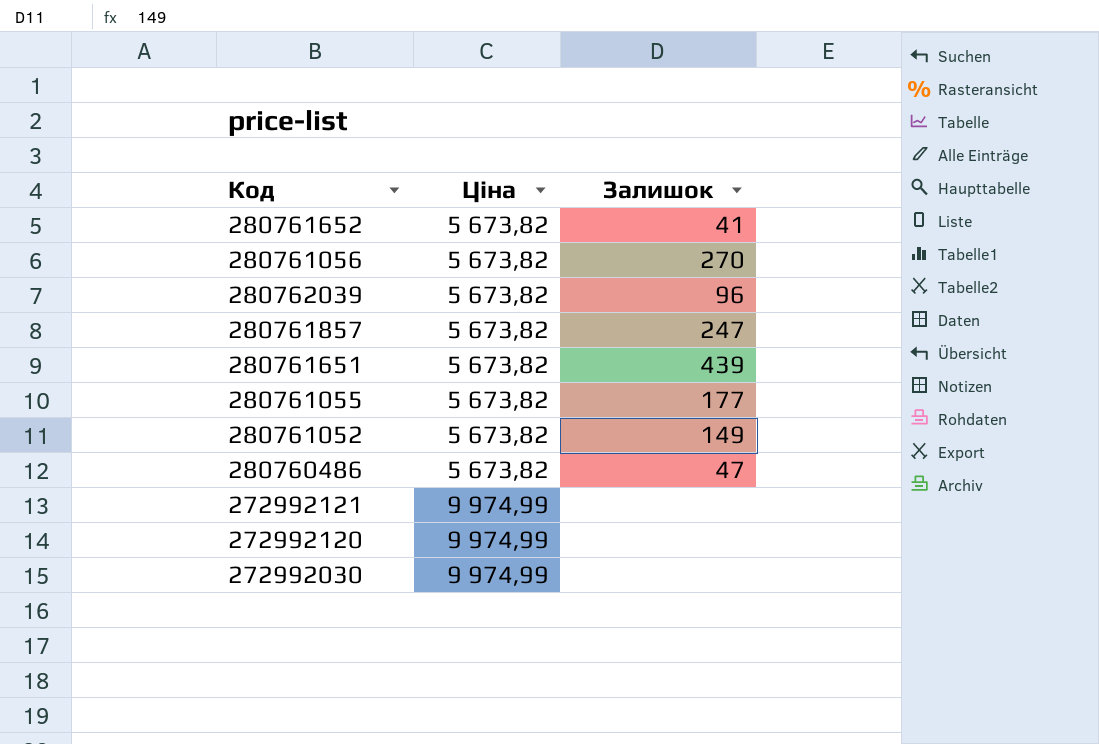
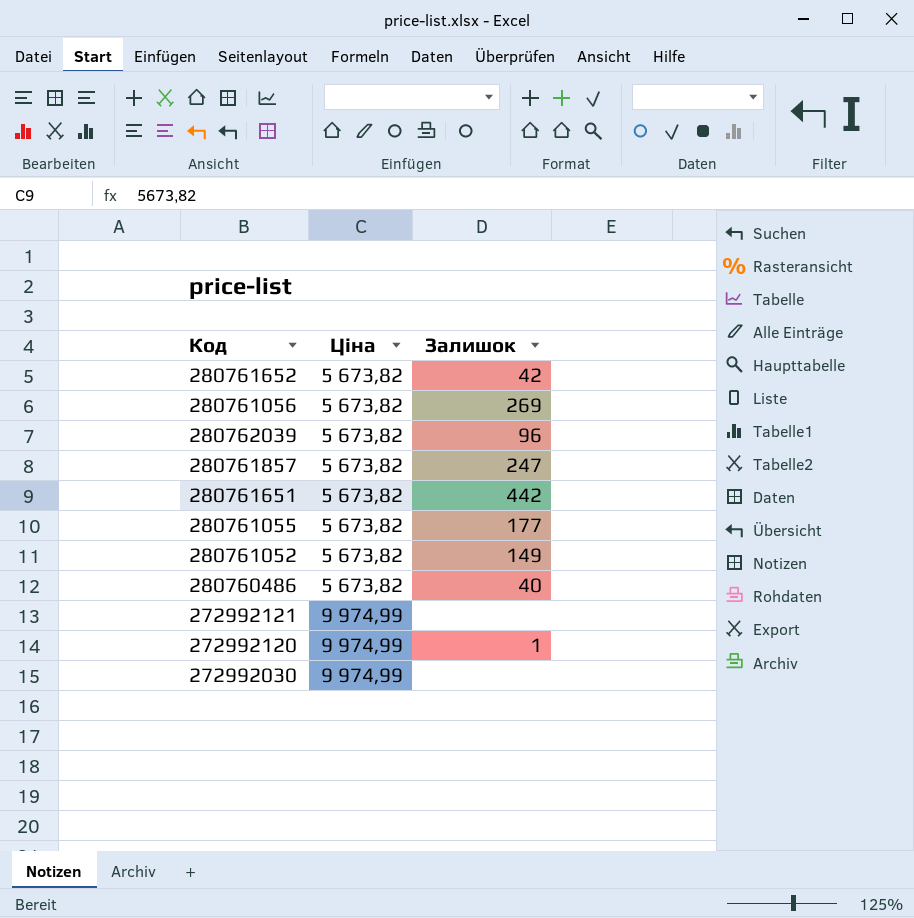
280761652 | Залишок: 41 -> 42
280761056 | Залишок: 270 -> 269
280761651 | Залишок: 439 -> 442
280760486 | Залишок: 47 -> 40
272992120 | Залишок: none -> 1

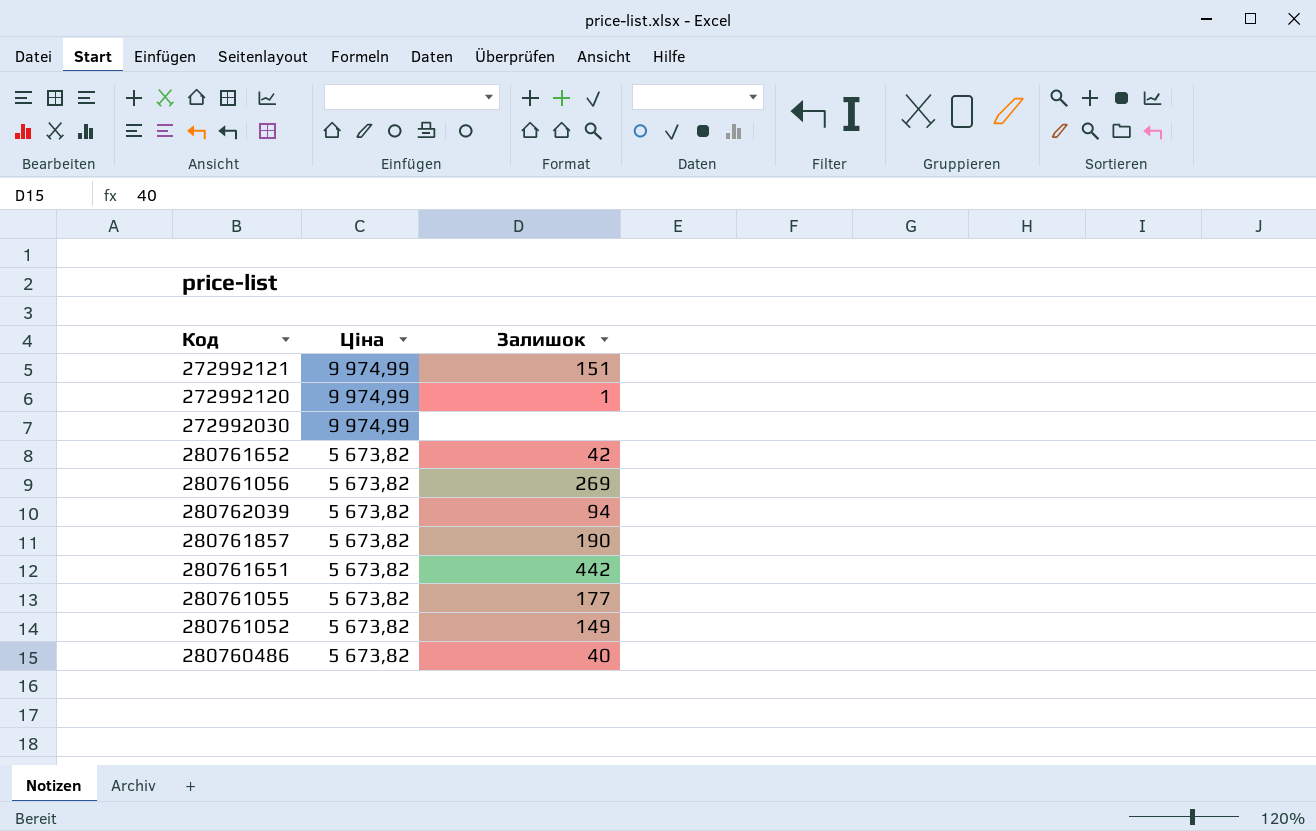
row order: Ціна ascending -> Ціна descending
272992121 | Залишок: none -> 151
280762039 | Залишок: 96 -> 94
280761857 | Залишок: 247 -> 190

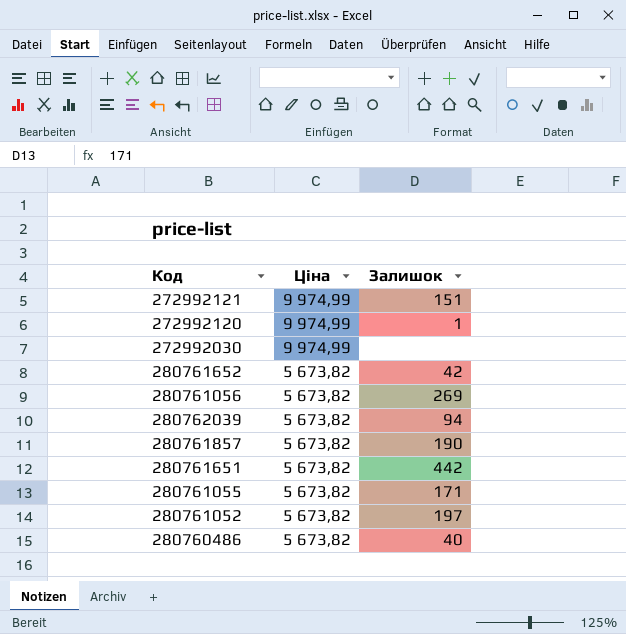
280761055 | Залишок: 177 -> 171
280761052 | Залишок: 149 -> 197

